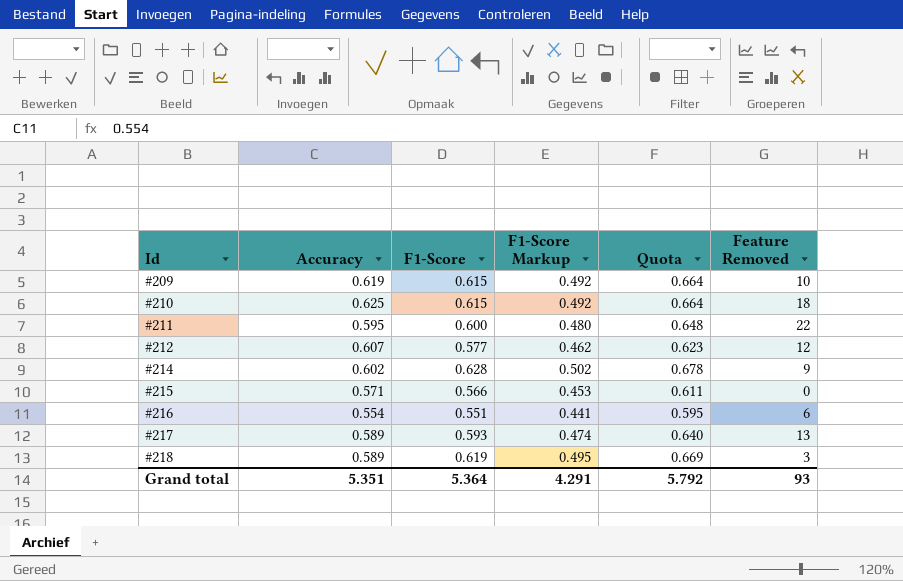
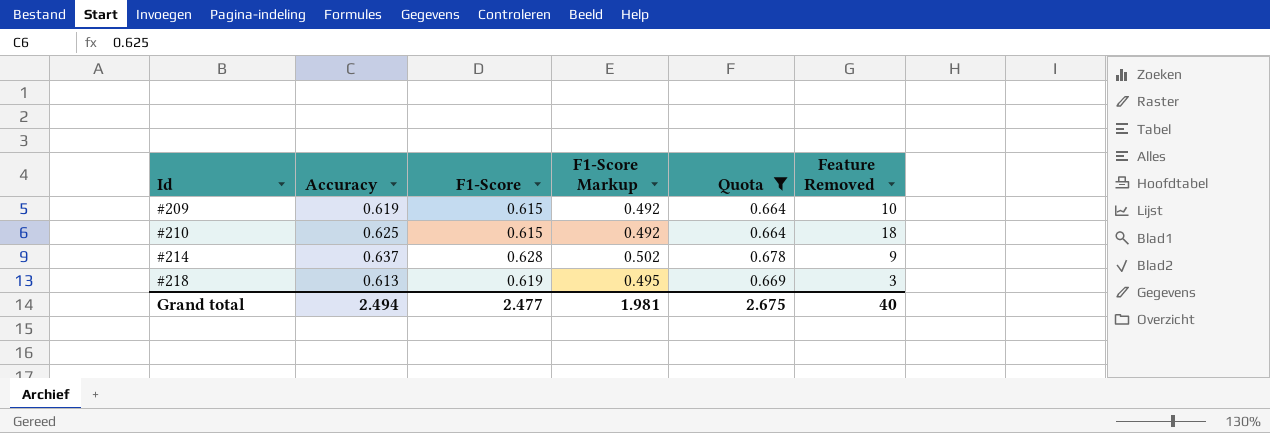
filter: none -> Quota >= 0.664
#214 | Accuracy: 0.602 -> 0.637
#218 | Accuracy: 0.589 -> 0.613
Grand total | Accuracy: 5.351 -> 2.494
Grand total | F1-Score: 5.364 -> 2.477
Grand total | F1-Score Markup: 4.291 -> 1.981
Grand total | Quota: 5.792 -> 2.675
Grand total | Feature Removed: 93 -> 40

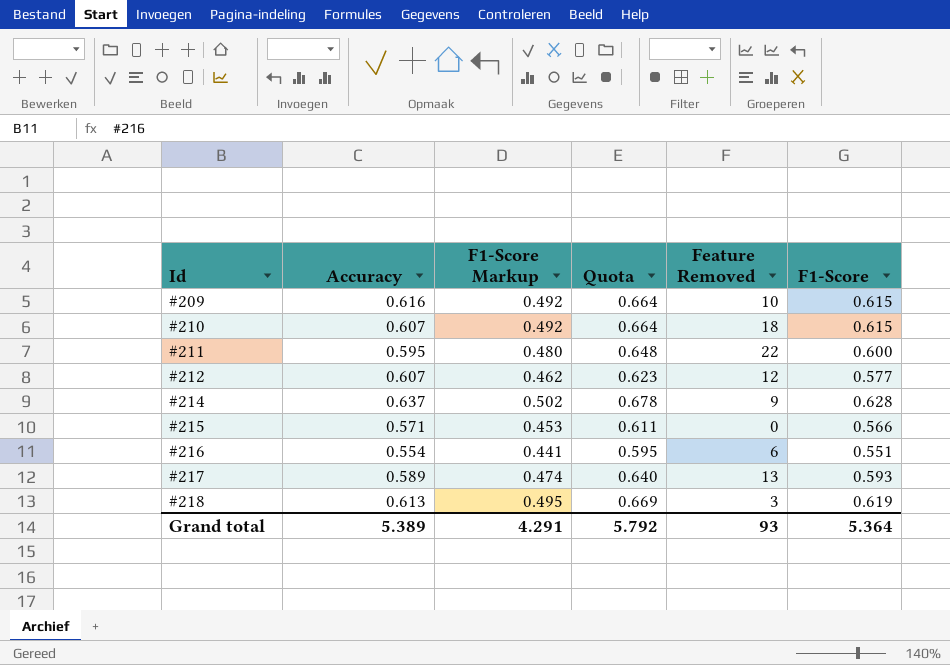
filter: Quota >= 0.664 -> none
column F1-Score | position: 3 -> 6
#209 | Accuracy: 0.619 -> 0.616
#210 | Accuracy: 0.625 -> 0.607
Grand total | Accuracy: 2.494 -> 5.389
Grand total | F1-Score Markup: 1.981 -> 4.291
Grand total | Quota: 2.675 -> 5.792
Grand total | Feature Removed: 40 -> 93
Grand total | F1-Score: 2.477 -> 5.364

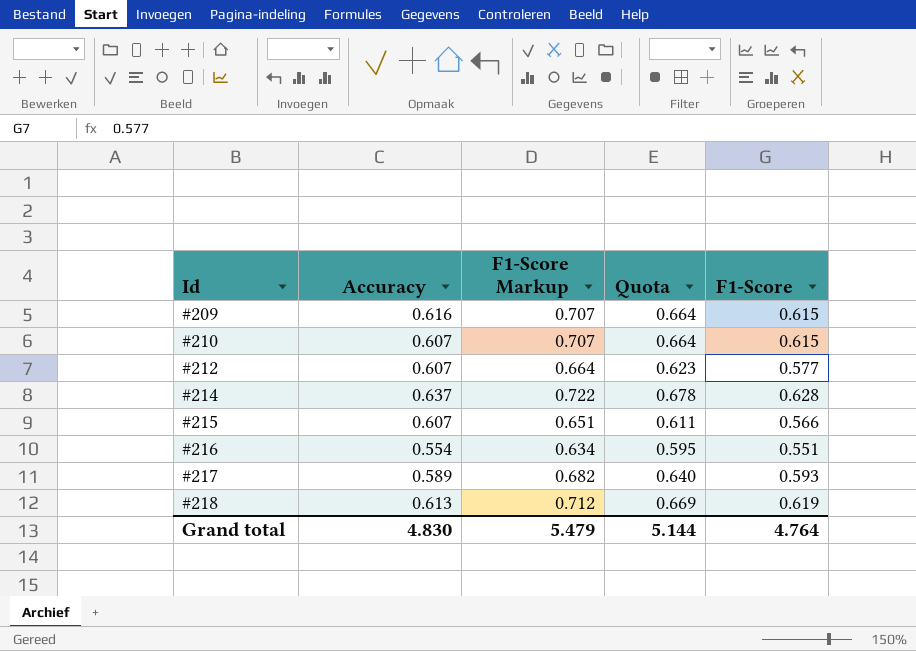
column Feature Removed | position: 5 -> none
column F1-Score Markup | formula: [F1-Score] * 0.8 -> [F1-Score] * 1.15
row #211: 0.595 | 0.480 | 0.648 | 22 | 0.600 -> none
#215 | Accuracy: 0.571 -> 0.607
Grand total | Accuracy: 5.389 -> 4.830
Grand total | F1-Score Markup: 4.291 -> 5.479
Grand total | Quota: 5.792 -> 5.144
Grand total | F1-Score: 5.364 -> 4.764

